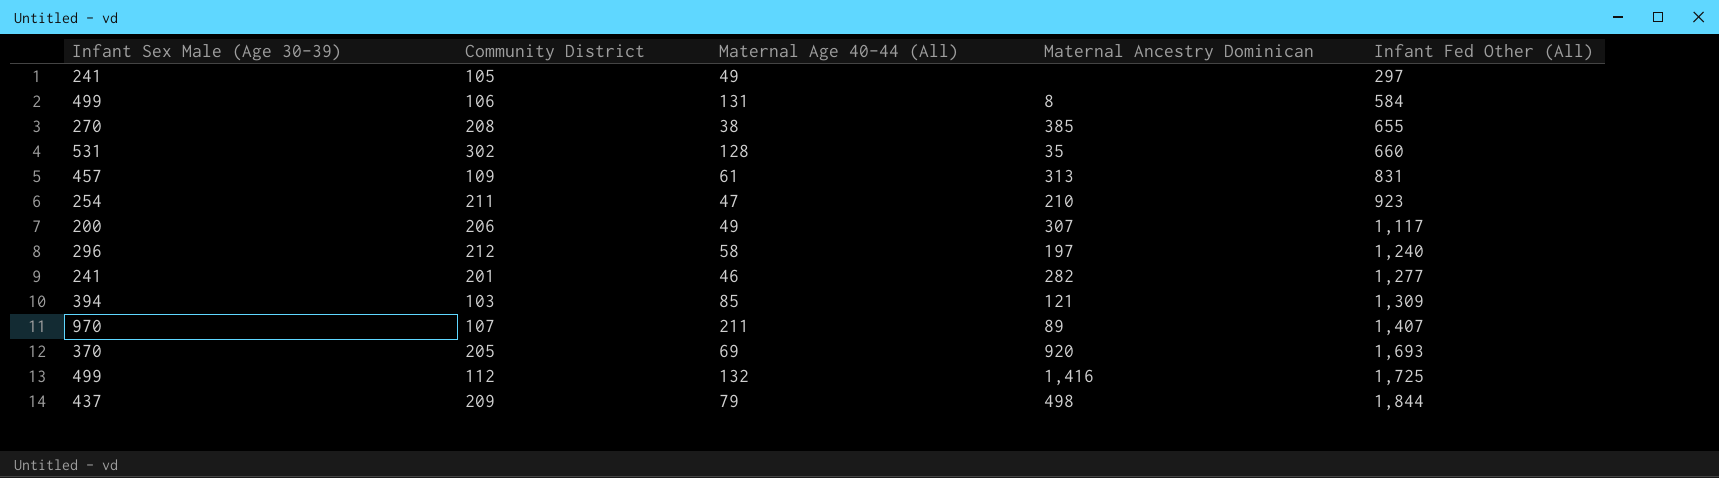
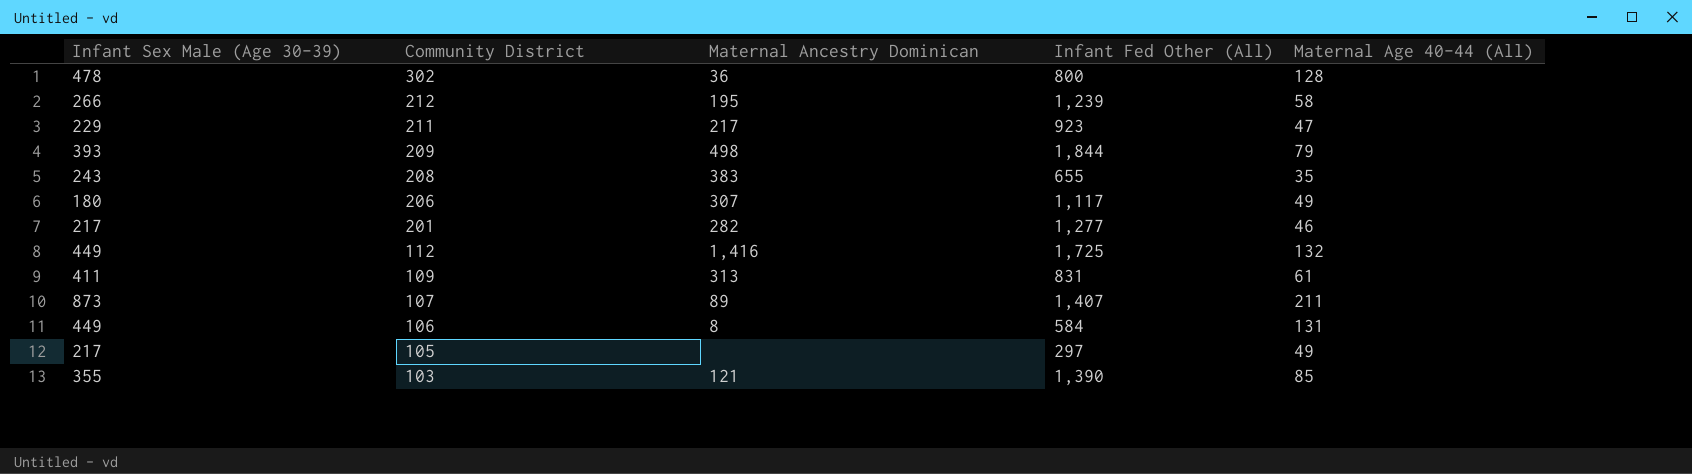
row order: Infant Fed Other (All) ascending -> Community District descending
column Maternal Age 40-44 (All) | position: 3 -> 5
row 205: 370 | 69 | 920 | 1,693 -> none
302 | Infant Sex Male (Age 30-39): 531 -> 478
302 | Maternal Ancestry Dominican: 35 -> 36
302 | Infant Fed Other (All): 660 -> 800
212 | Infant Sex Male (Age 30-39): 296 -> 266
212 | Maternal Ancestry Dominican: 197 -> 195
212 | Infant Fed Other (All): 1,240 -> 1,239
211 | Infant Sex Male (Age 30-39): 254 -> 229
211 | Maternal Ancestry Dominican: 210 -> 217
209 | Infant Sex Male (Age 30-39): 437 -> 393
208 | Infant Sex Male (Age 30-39): 270 -> 243
208 | Maternal Ancestry Dominican: 385 -> 383
208 | Maternal Age 40-44 (All): 38 -> 35
206 | Infant Sex Male (Age 30-39): 200 -> 180
201 | Infant Sex Male (Age 30-39): 241 -> 217
112 | Infant Sex Male (Age 30-39): 499 -> 449
109 | Infant Sex Male (Age 30-39): 457 -> 411
107 | Infant Sex Male (Age 30-39): 970 -> 873
106 | Infant Sex Male (Age 30-39): 499 -> 449
105 | Infant Sex Male (Age 30-39): 241 -> 217
103 | Infant Sex Male (Age 30-39): 394 -> 355
103 | Infant Fed Other (All): 1,309 -> 1,390

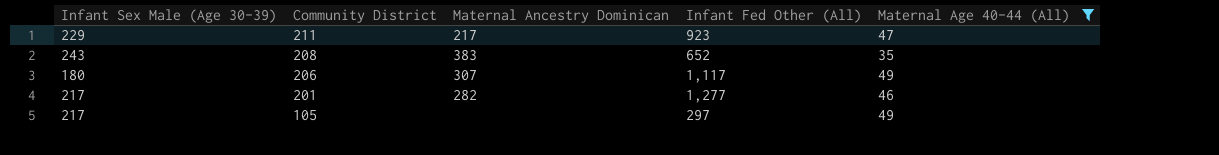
filter: none -> Maternal Age 40-44 (All) <= 49
208 | Infant Fed Other (All): 655 -> 652

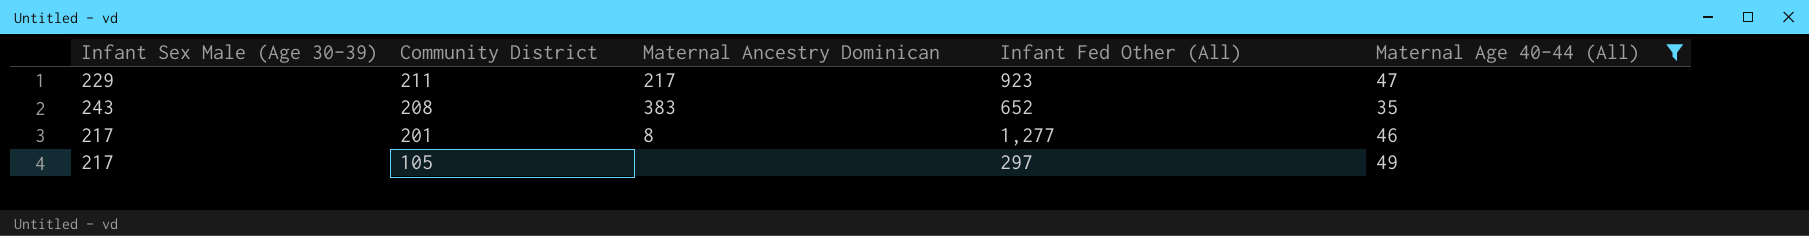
row 206: 180 | 307 | 1,117 | 49 -> none
201 | Maternal Ancestry Dominican: 282 -> 8

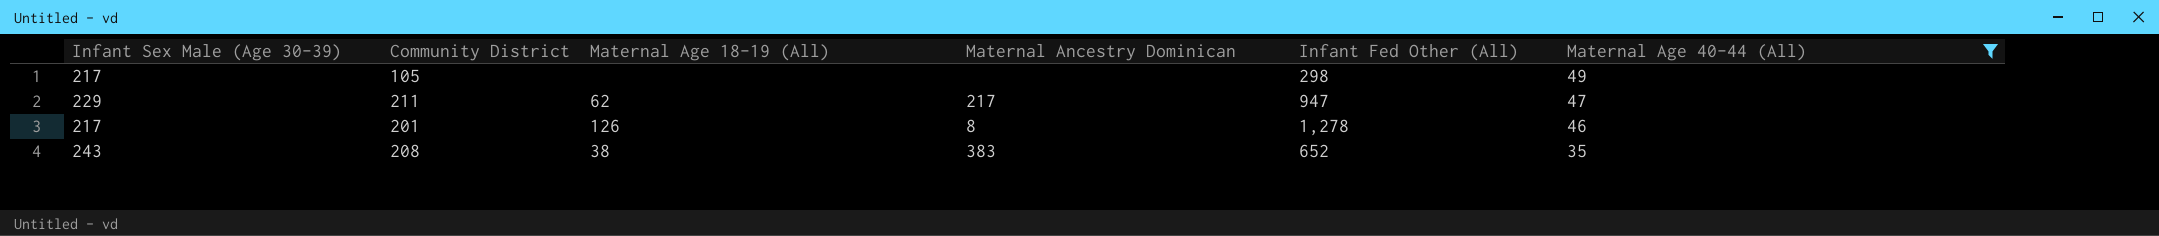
row order: Community District descending -> Maternal Age 40-44 (All) descending
column Maternal Age 18-19 (All) | position: none -> 3
105 | Infant Fed Other (All): 297 -> 298
211 | Infant Fed Other (All): 923 -> 947
201 | Infant Fed Other (All): 1,277 -> 1,278

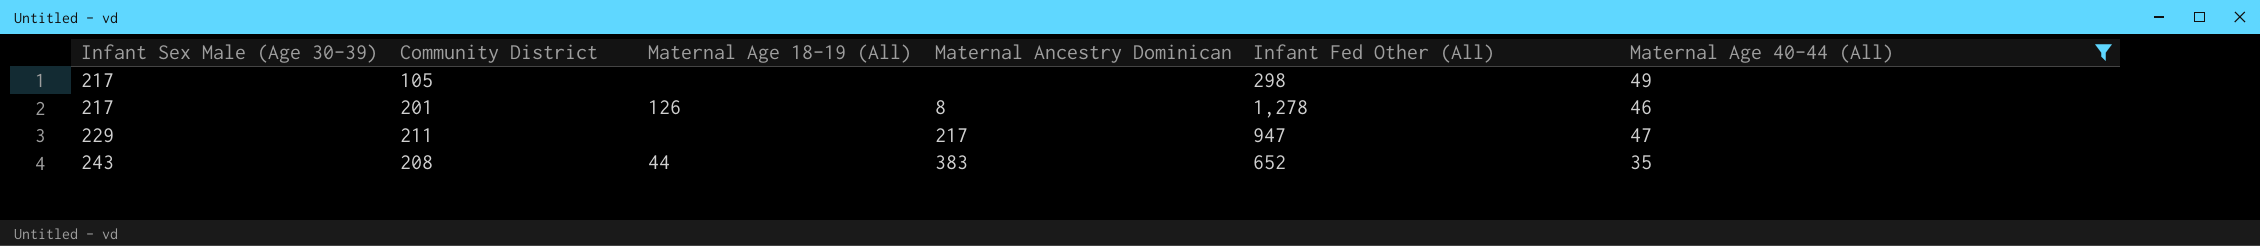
row order: Maternal Age 40-44 (All) descending -> Infant Sex Male (Age 30-39) ascending
211 | Maternal Age 18-19 (All): 62 -> none
208 | Maternal Age 18-19 (All): 38 -> 44

